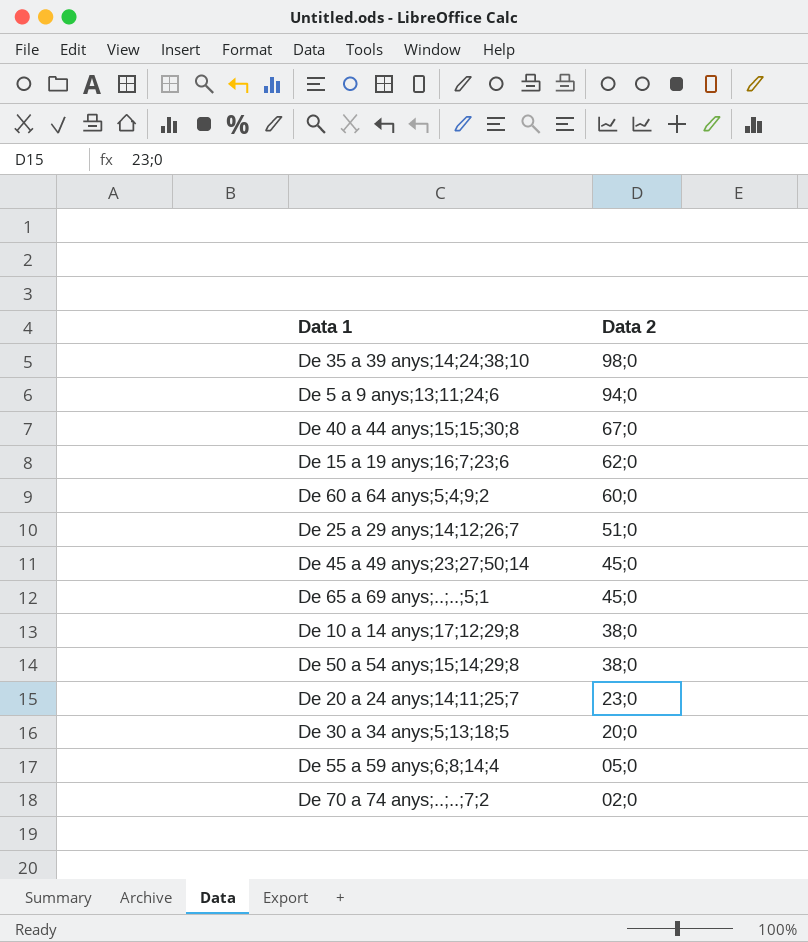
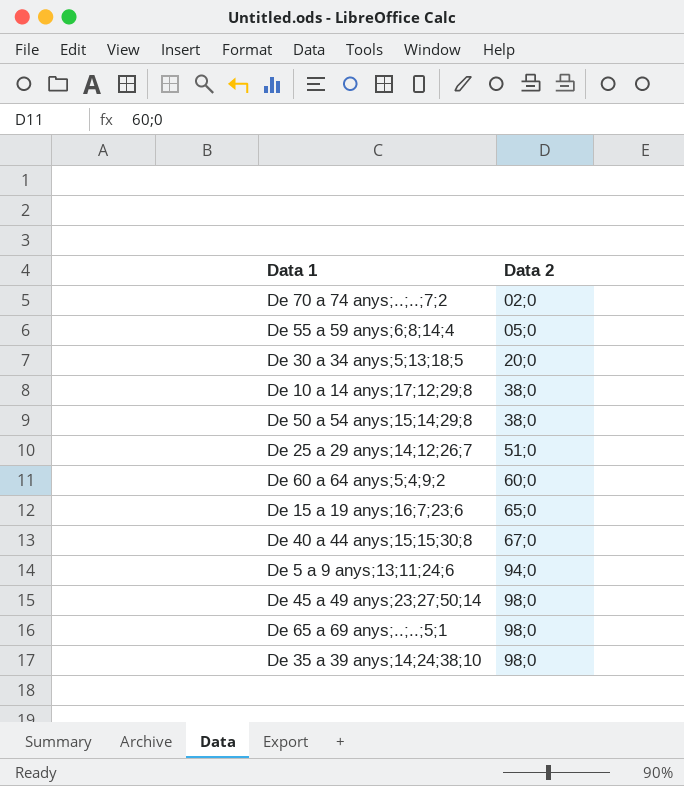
row order: Data 2 descending -> Data 2 ascending
row De 20 a 24 anys;14;11;25;7: 23;0 -> none
De 15 a 19 anys;16;7;23;6 | Data 2: 62;0 -> 65;0
De 45 a 49 anys;23;27;50;14 | Data 2: 45;0 -> 98;0
De 65 a 69 anys;..;..;5;1 | Data 2: 45;0 -> 98;0

